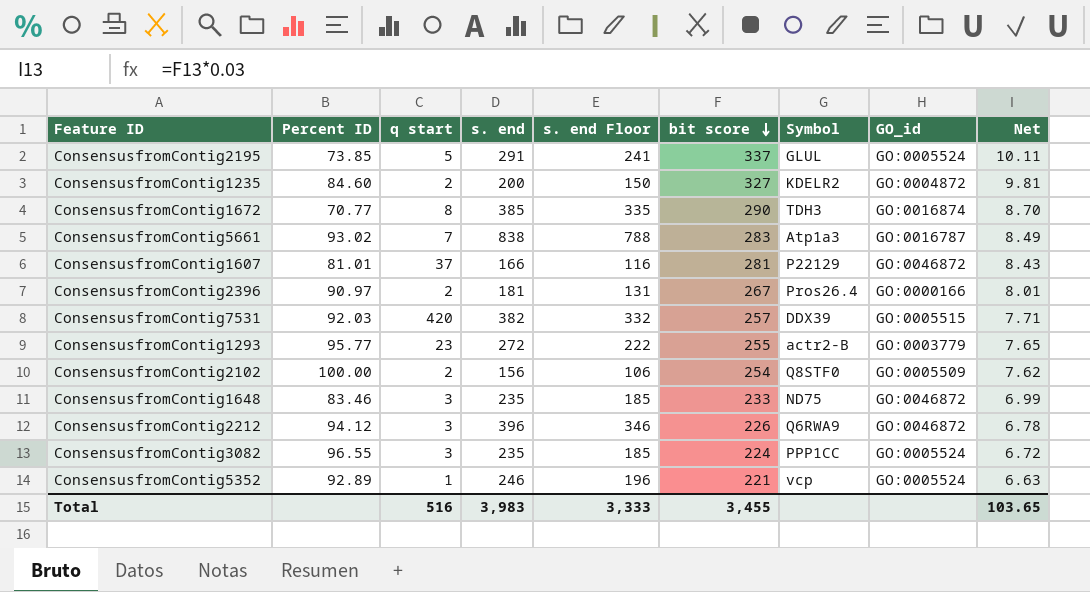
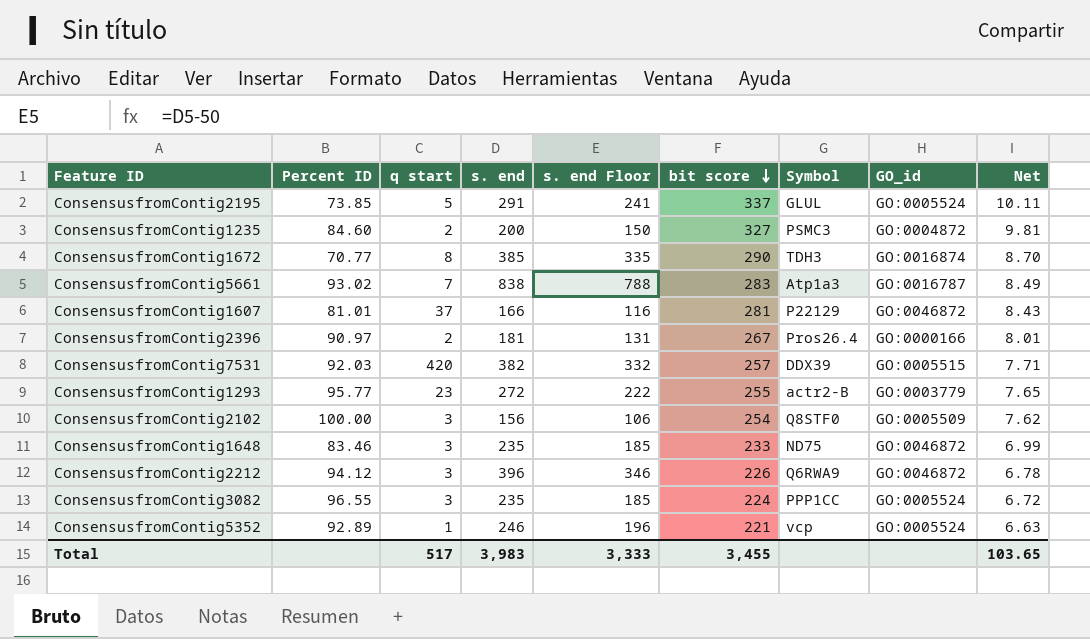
ConsensusfromContig1235 | Symbol: KDELR2 -> PSMC3
ConsensusfromContig2102 | q start: 2 -> 3
Total | q start: 516 -> 517

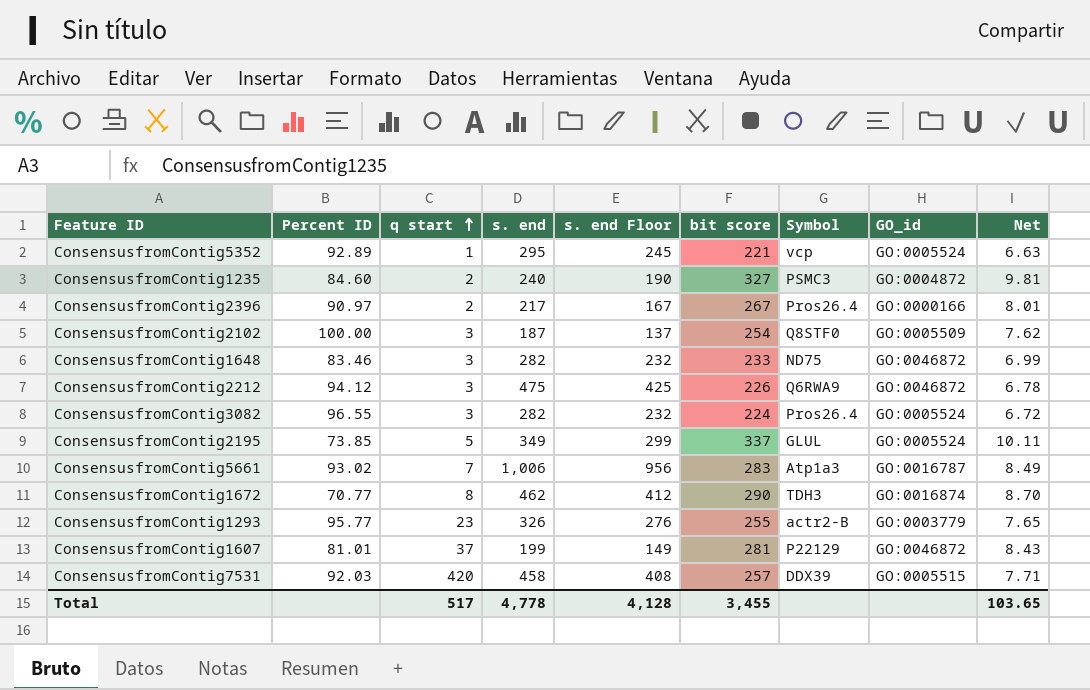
row order: bit score descending -> q start ascending
ConsensusfromContig5352 | s. end: 246 -> 295
ConsensusfromContig5352 | s. end Floor: 196 -> 245
ConsensusfromContig1235 | s. end: 200 -> 240
ConsensusfromContig1235 | s. end Floor: 150 -> 190
ConsensusfromContig2396 | s. end: 181 -> 217
ConsensusfromContig2396 | s. end Floor: 131 -> 167
ConsensusfromContig2102 | s. end: 156 -> 187
ConsensusfromContig2102 | s. end Floor: 106 -> 137
ConsensusfromContig1648 | s. end: 235 -> 282
ConsensusfromContig1648 | s. end Floor: 185 -> 232
ConsensusfromContig2212 | s. end: 396 -> 475
ConsensusfromContig2212 | s. end Floor: 346 -> 425
ConsensusfromContig3082 | s. end: 235 -> 282
ConsensusfromContig3082 | s. end Floor: 185 -> 232
ConsensusfromContig3082 | Symbol: PPP1CC -> Pros26.4
ConsensusfromContig2195 | s. end: 291 -> 349
ConsensusfromContig2195 | s. end Floor: 241 -> 299
ConsensusfromContig5661 | s. end: 838 -> 1,006
ConsensusfromContig5661 | s. end Floor: 788 -> 956
ConsensusfromContig1672 | s. end: 385 -> 462
ConsensusfromContig1672 | s. end Floor: 335 -> 412
ConsensusfromContig1293 | s. end: 272 -> 326
ConsensusfromContig1293 | s. end Floor: 222 -> 276
ConsensusfromContig1607 | s. end: 166 -> 199
ConsensusfromContig1607 | s. end Floor: 116 -> 149
ConsensusfromContig7531 | s. end: 382 -> 458
ConsensusfromContig7531 | s. end Floor: 332 -> 408
Total | s. end: 3,983 -> 4,778
Total | s. end Floor: 3,333 -> 4,128

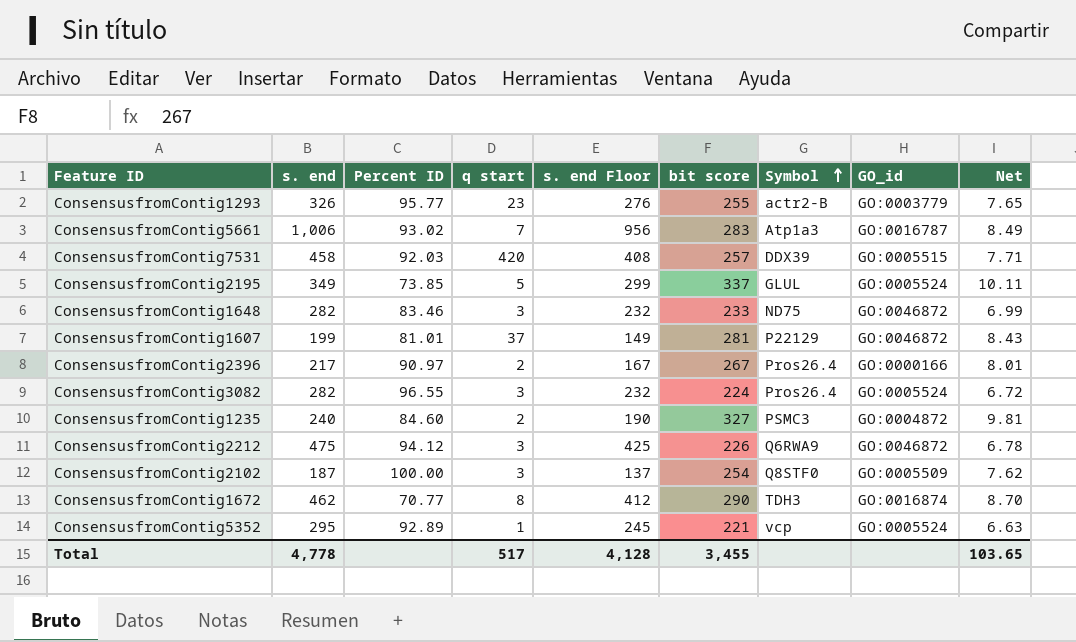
row order: q start ascending -> Symbol ascending
column s. end | position: 4 -> 2

